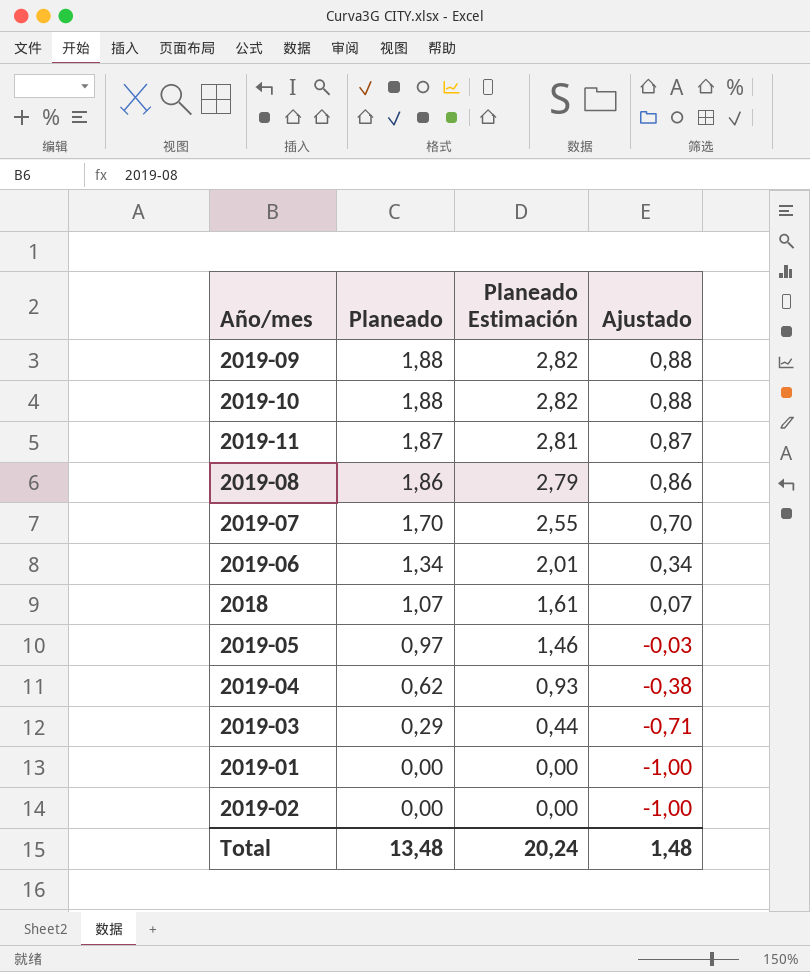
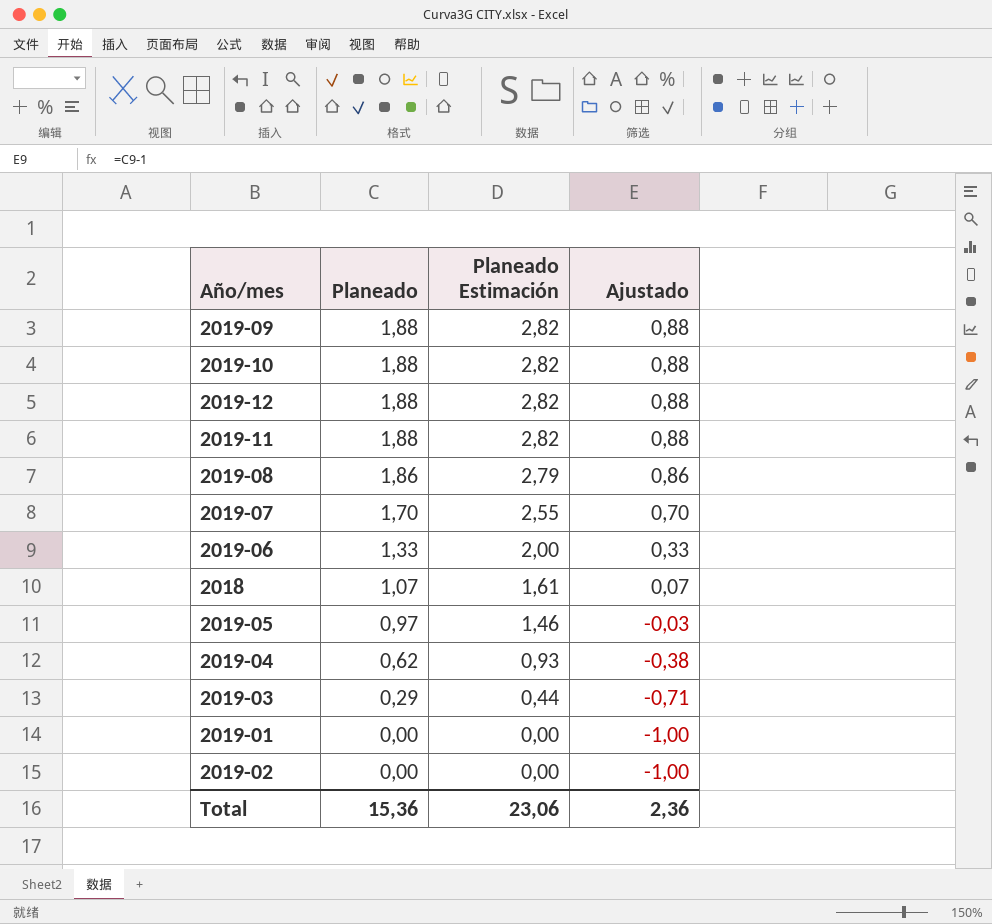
row 2019-12: none -> 1,88 | 2,82 | 0,88
2019-11 | Planeado: 1,87 -> 1,88
2019-11 | Planeado Estimación: 2,81 -> 2,82
2019-11 | Ajustado: 0,87 -> 0,88
2019-06 | Planeado: 1,34 -> 1,33
2019-06 | Planeado Estimación: 2,01 -> 2,00
2019-06 | Ajustado: 0,34 -> 0,33
Total | Planeado: 13,48 -> 15,36
Total | Planeado Estimación: 20,24 -> 23,06
Total | Ajustado: 1,48 -> 2,36

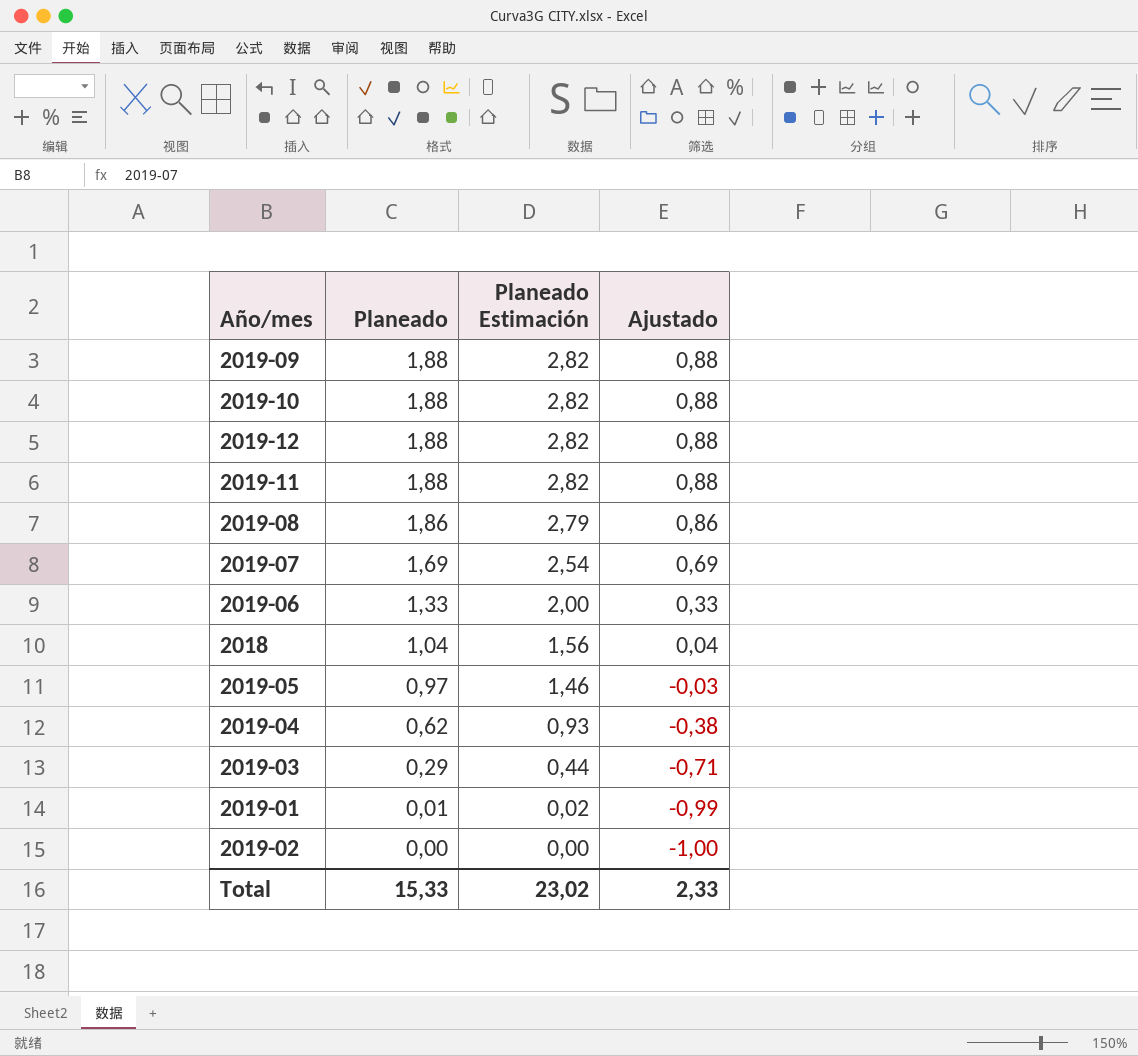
2019-07 | Planeado: 1,70 -> 1,69
2019-07 | Planeado Estimación: 2,55 -> 2,54
2019-07 | Ajustado: 0,70 -> 0,69
2018 | Planeado: 1,07 -> 1,04
2018 | Planeado Estimación: 1,61 -> 1,56
2018 | Ajustado: 0,07 -> 0,04
2019-01 | Planeado: 0,00 -> 0,01
2019-01 | Planeado Estimación: 0,00 -> 0,02
2019-01 | Ajustado: -1,00 -> -0,99
Total | Planeado: 15,36 -> 15,33
Total | Planeado Estimación: 23,06 -> 23,02
Total | Ajustado: 2,36 -> 2,33

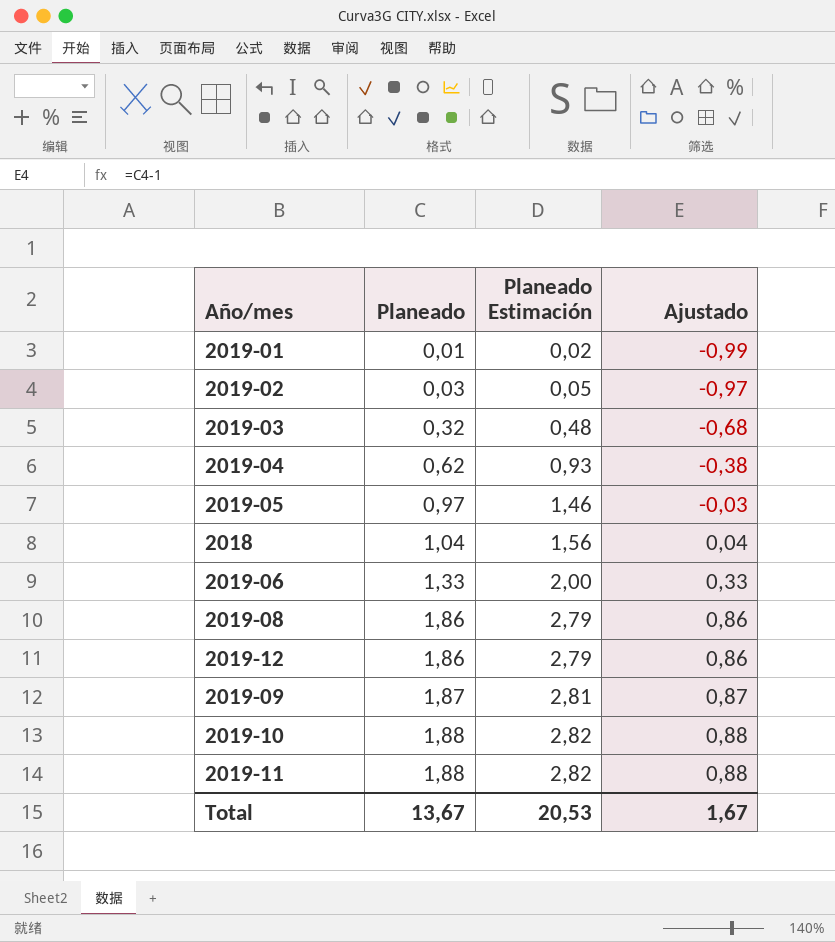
row order: Planeado descending -> Planeado ascending
row 2019-07: 1,69 | 2,54 | 0,69 -> none
2019-02 | Planeado: 0,00 -> 0,03
2019-02 | Planeado Estimación: 0,00 -> 0,05
2019-02 | Ajustado: -1,00 -> -0,97
2019-03 | Planeado: 0,29 -> 0,32
2019-03 | Planeado Estimación: 0,44 -> 0,48
2019-03 | Ajustado: -0,71 -> -0,68
2019-12 | Planeado: 1,88 -> 1,86
2019-12 | Planeado Estimación: 2,82 -> 2,79
2019-12 | Ajustado: 0,88 -> 0,86
2019-09 | Planeado: 1,88 -> 1,87
2019-09 | Planeado Estimación: 2,82 -> 2,81
2019-09 | Ajustado: 0,88 -> 0,87
Total | Planeado: 15,33 -> 13,67
Total | Planeado Estimación: 23,02 -> 20,53
Total | Ajustado: 2,33 -> 1,67

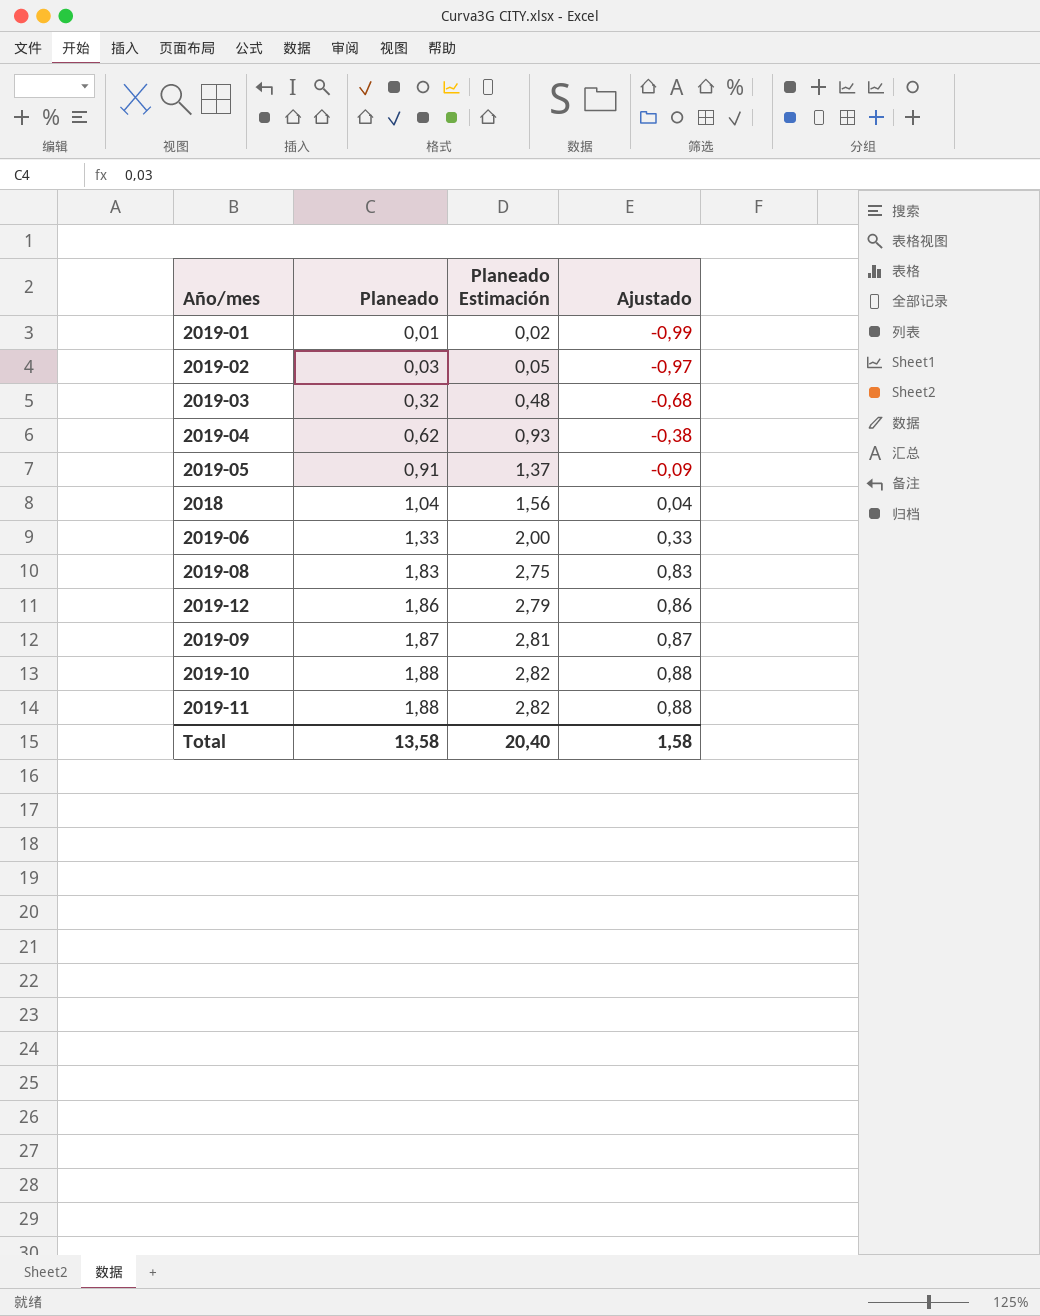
2019-05 | Planeado: 0,97 -> 0,91
2019-05 | Planeado Estimación: 1,46 -> 1,37
2019-05 | Ajustado: -0,03 -> -0,09
2019-08 | Planeado: 1,86 -> 1,83
2019-08 | Planeado Estimación: 2,79 -> 2,75
2019-08 | Ajustado: 0,86 -> 0,83
Total | Planeado: 13,67 -> 13,58
Total | Planeado Estimación: 20,53 -> 20,40
Total | Ajustado: 1,67 -> 1,58

